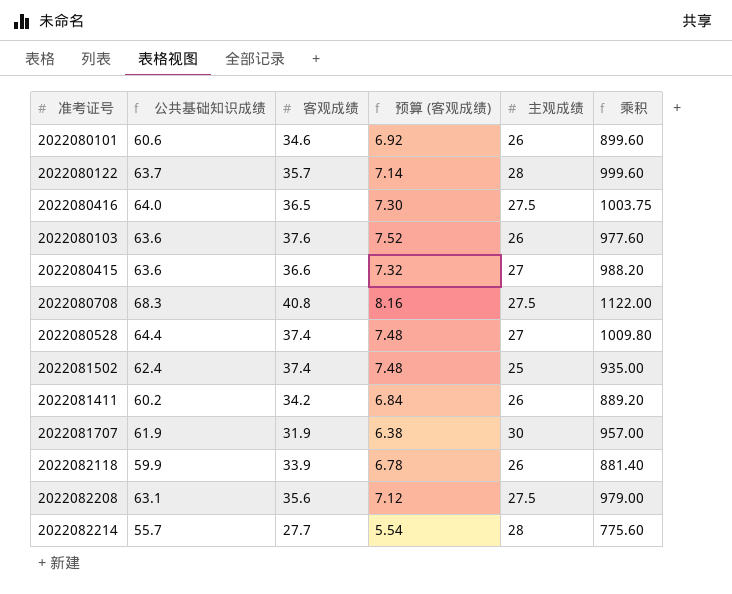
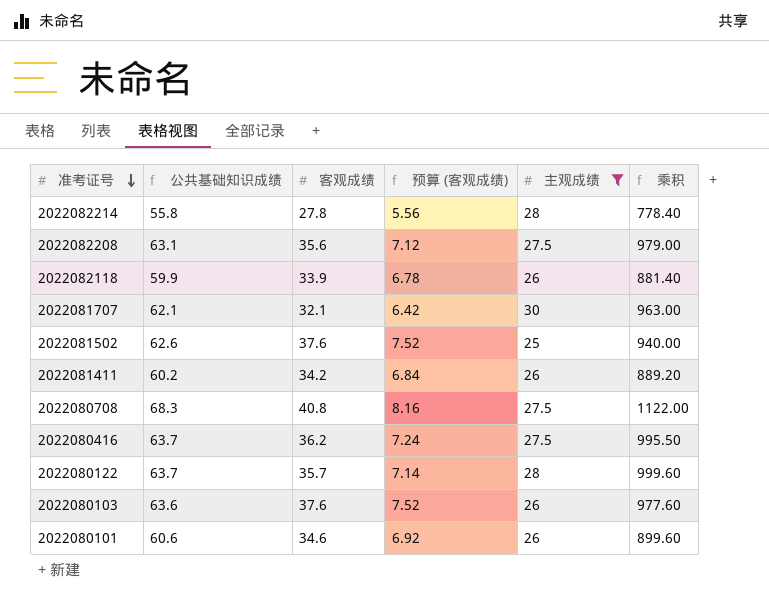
filter: none -> 主观成绩 != 27
row order: none -> 准考证号 descending
2022082214 | 公共基础知识成绩: 55.7 -> 55.8
2022082214 | 客观成绩: 27.7 -> 27.8
2022082214 | 预算 (客观成绩): 5.54 -> 5.56
2022082214 | 乘积: 775.60 -> 778.40
2022081707 | 公共基础知识成绩: 61.9 -> 62.1
2022081707 | 客观成绩: 31.9 -> 32.1
2022081707 | 预算 (客观成绩): 6.38 -> 6.42
2022081707 | 乘积: 957.00 -> 963.00
2022081502 | 公共基础知识成绩: 62.4 -> 62.6
2022081502 | 客观成绩: 37.4 -> 37.6
2022081502 | 预算 (客观成绩): 7.48 -> 7.52
2022081502 | 乘积: 935.00 -> 940.00
2022080416 | 公共基础知识成绩: 64.0 -> 63.7
2022080416 | 客观成绩: 36.5 -> 36.2
2022080416 | 预算 (客观成绩): 7.30 -> 7.24
2022080416 | 乘积: 1003.75 -> 995.50

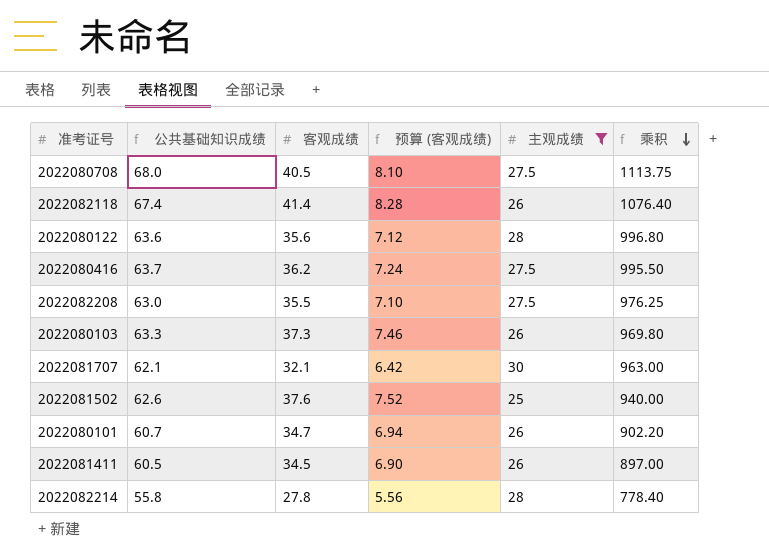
row order: 准考证号 descending -> 乘积 descending
2022080708 | 公共基础知识成绩: 68.3 -> 68.0
2022080708 | 客观成绩: 40.8 -> 40.5
2022080708 | 预算 (客观成绩): 8.16 -> 8.10
2022080708 | 乘积: 1122.00 -> 1113.75
2022082118 | 公共基础知识成绩: 59.9 -> 67.4
2022082118 | 客观成绩: 33.9 -> 41.4
2022082118 | 预算 (客观成绩): 6.78 -> 8.28
2022082118 | 乘积: 881.40 -> 1076.40
2022080122 | 公共基础知识成绩: 63.7 -> 63.6
2022080122 | 客观成绩: 35.7 -> 35.6
2022080122 | 预算 (客观成绩): 7.14 -> 7.12
2022080122 | 乘积: 999.60 -> 996.80
2022082208 | 公共基础知识成绩: 63.1 -> 63.0
2022082208 | 客观成绩: 35.6 -> 35.5
2022082208 | 预算 (客观成绩): 7.12 -> 7.10
2022082208 | 乘积: 979.00 -> 976.25
2022080103 | 公共基础知识成绩: 63.6 -> 63.3
2022080103 | 客观成绩: 37.6 -> 37.3
2022080103 | 预算 (客观成绩): 7.52 -> 7.46
2022080103 | 乘积: 977.60 -> 969.80
2022080101 | 公共基础知识成绩: 60.6 -> 60.7
2022080101 | 客观成绩: 34.6 -> 34.7
2022080101 | 预算 (客观成绩): 6.92 -> 6.94
2022080101 | 乘积: 899.60 -> 902.20
2022081411 | 公共基础知识成绩: 60.2 -> 60.5
2022081411 | 客观成绩: 34.2 -> 34.5
2022081411 | 预算 (客观成绩): 6.84 -> 6.90
2022081411 | 乘积: 889.20 -> 897.00

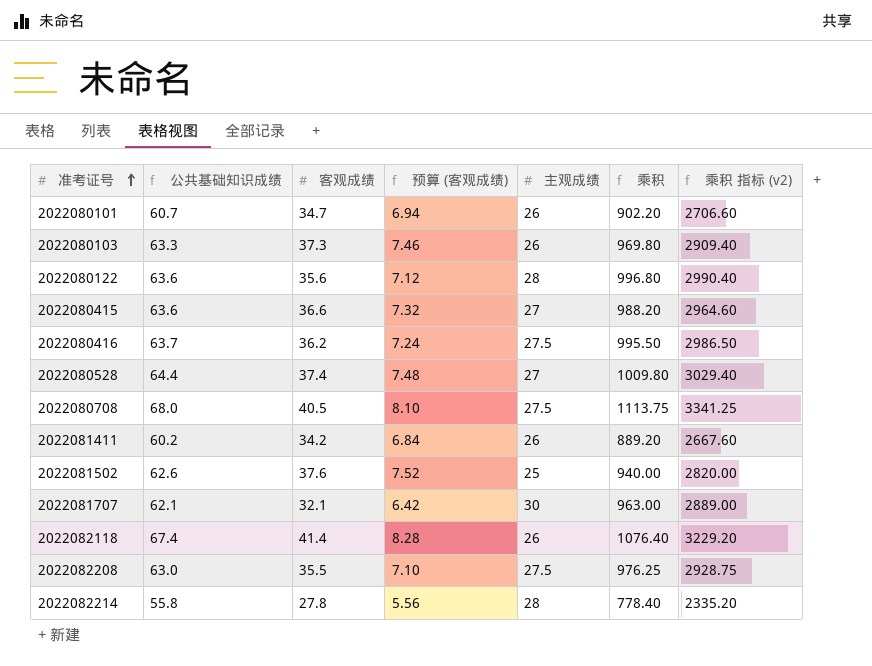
filter: 主观成绩 != 27 -> none
row order: 乘积 descending -> 准考证号 ascending
column 乘积 指标 (v2) | formula: none -> [乘积] * 3
2022081411 | 公共基础知识成绩: 60.5 -> 60.2
2022081411 | 客观成绩: 34.5 -> 34.2
2022081411 | 预算 (客观成绩): 6.90 -> 6.84
2022081411 | 乘积: 897.00 -> 889.20

